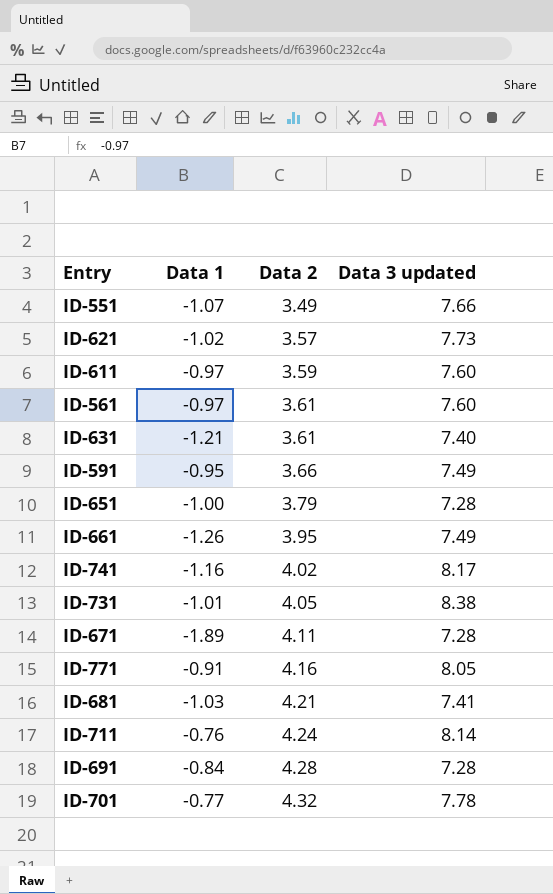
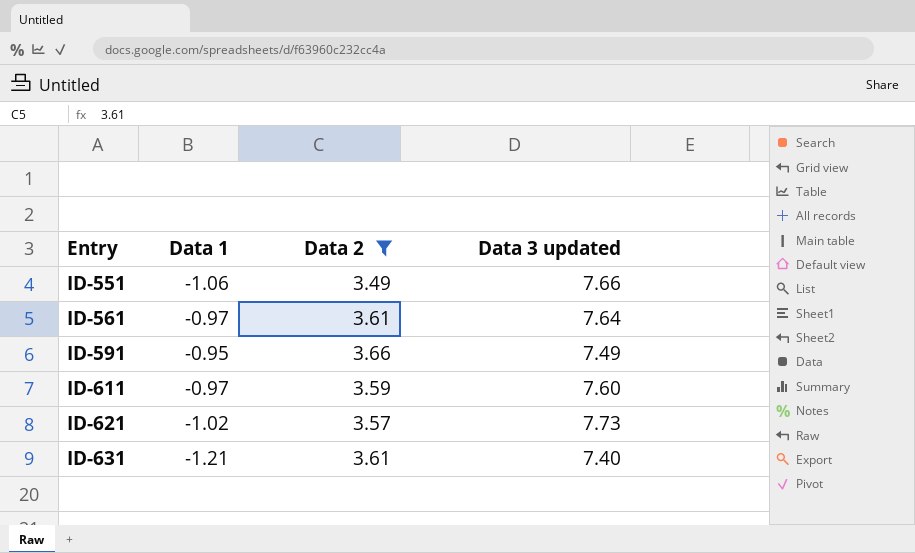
filter: none -> Data 2 <= 3.66
row order: Data 2 ascending -> Entry ascending
ID-551 | Data 1: -1.07 -> -1.06
ID-561 | Data 3 updated: 7.60 -> 7.64

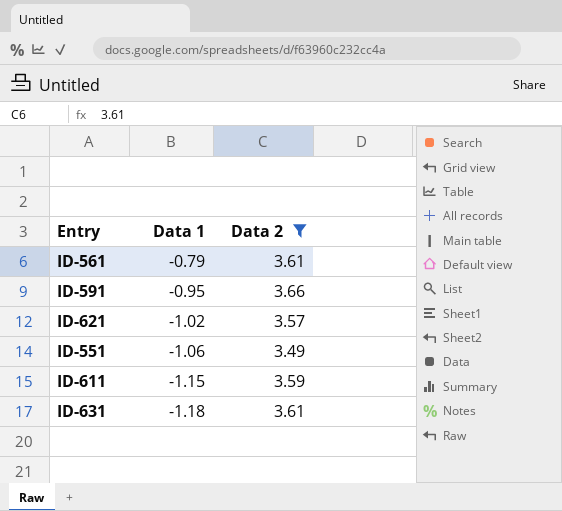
row order: Entry ascending -> Data 1 descending
column Data 3 updated | position: 4 -> none
ID-561 | Data 1: -0.97 -> -0.79
ID-611 | Data 1: -0.97 -> -1.15
ID-631 | Data 1: -1.21 -> -1.18

